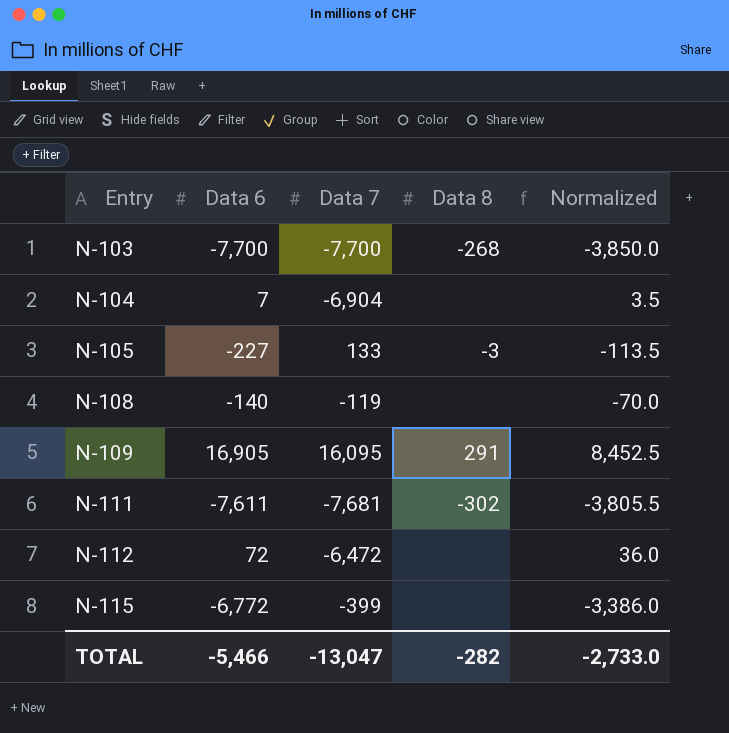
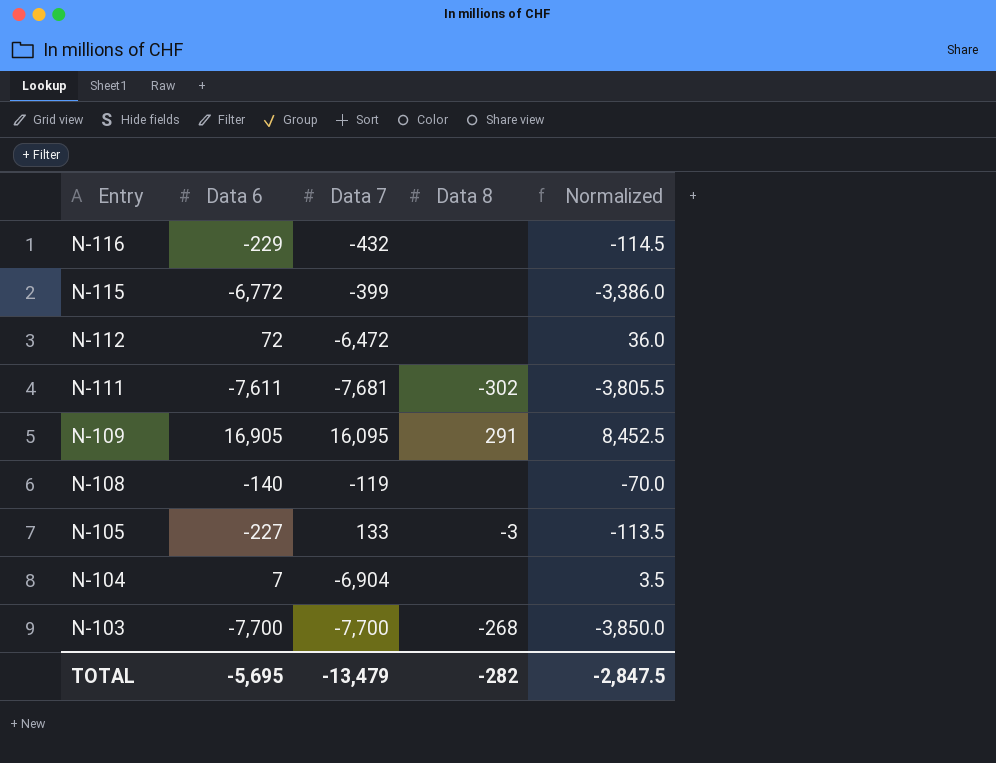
row order: Entry ascending -> Entry descending
row N-116: none -> -229 | -432 | none | -114.5
TOTAL | Data 6: -5,466 -> -5,695
TOTAL | Data 7: -13,047 -> -13,479
TOTAL | Normalized: -2,733.0 -> -2,847.5

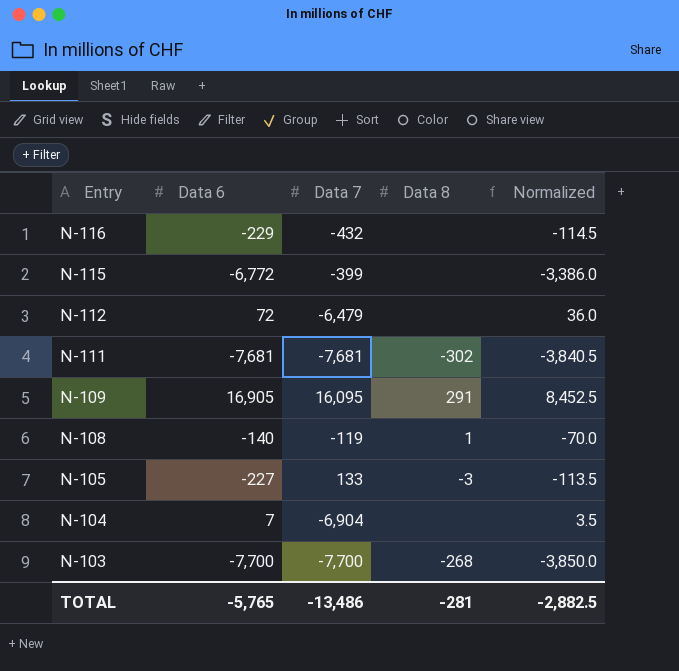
N-112 | Data 7: -6,472 -> -6,479
N-111 | Data 6: -7,611 -> -7,681
N-111 | Normalized: -3,805.5 -> -3,840.5
N-108 | Data 8: none -> 1
TOTAL | Data 6: -5,695 -> -5,765
TOTAL | Data 7: -13,479 -> -13,486
TOTAL | Data 8: -282 -> -281
TOTAL | Normalized: -2,847.5 -> -2,882.5

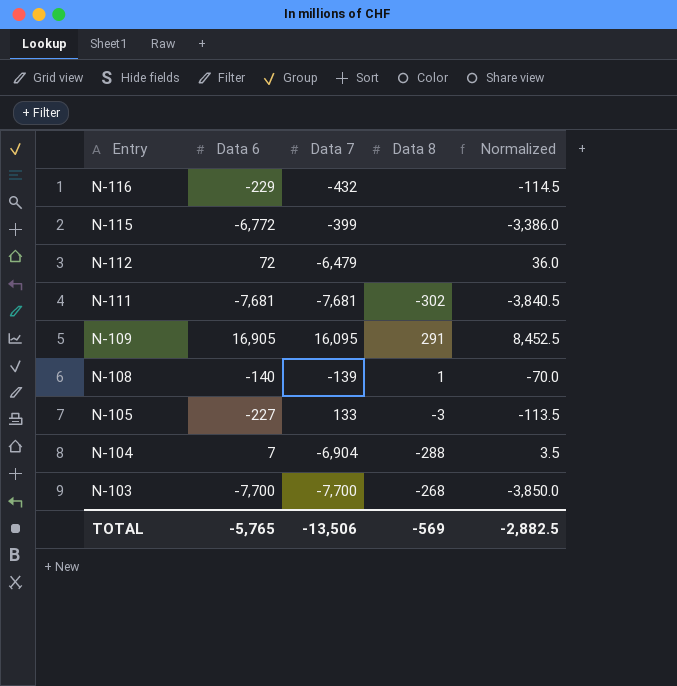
N-108 | Data 7: -119 -> -139
N-104 | Data 8: none -> -288
TOTAL | Data 7: -13,486 -> -13,506
TOTAL | Data 8: -281 -> -569

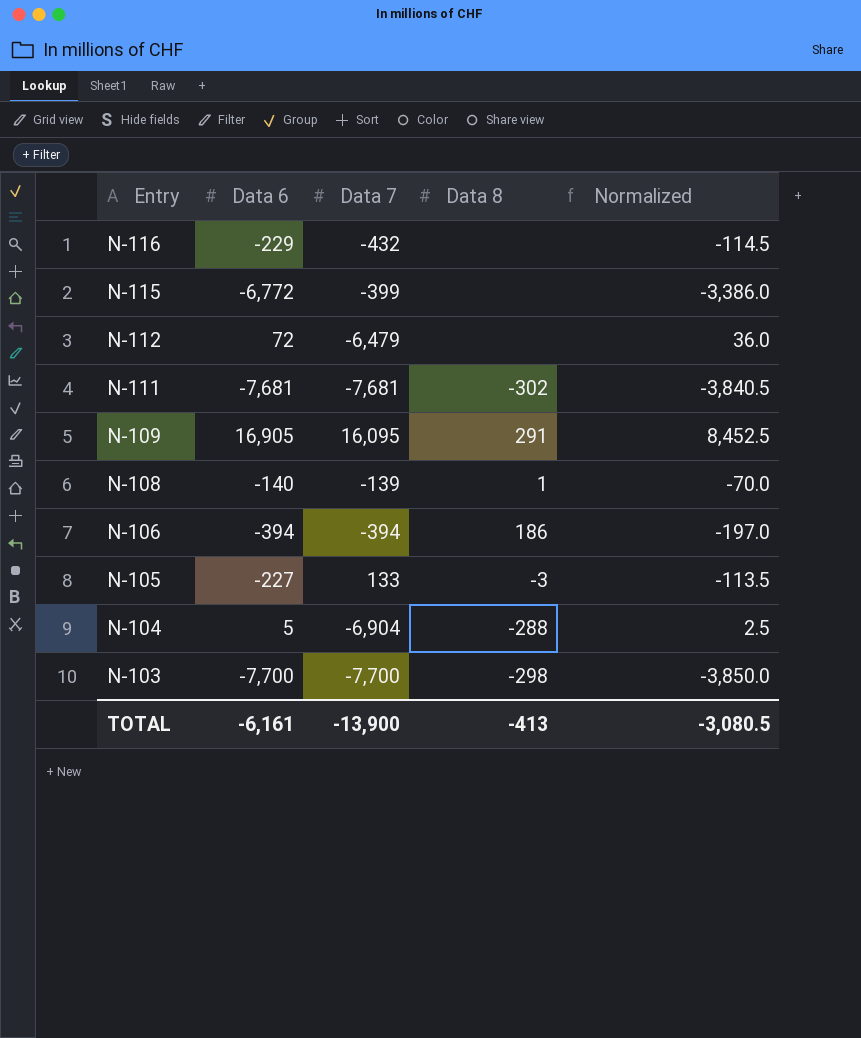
row N-106: none -> -394 | -394 | 186 | -197.0
N-104 | Data 6: 7 -> 5
N-104 | Normalized: 3.5 -> 2.5
N-103 | Data 8: -268 -> -298
TOTAL | Data 6: -5,765 -> -6,161
TOTAL | Data 7: -13,506 -> -13,900
TOTAL | Data 8: -569 -> -413
TOTAL | Normalized: -2,882.5 -> -3,080.5

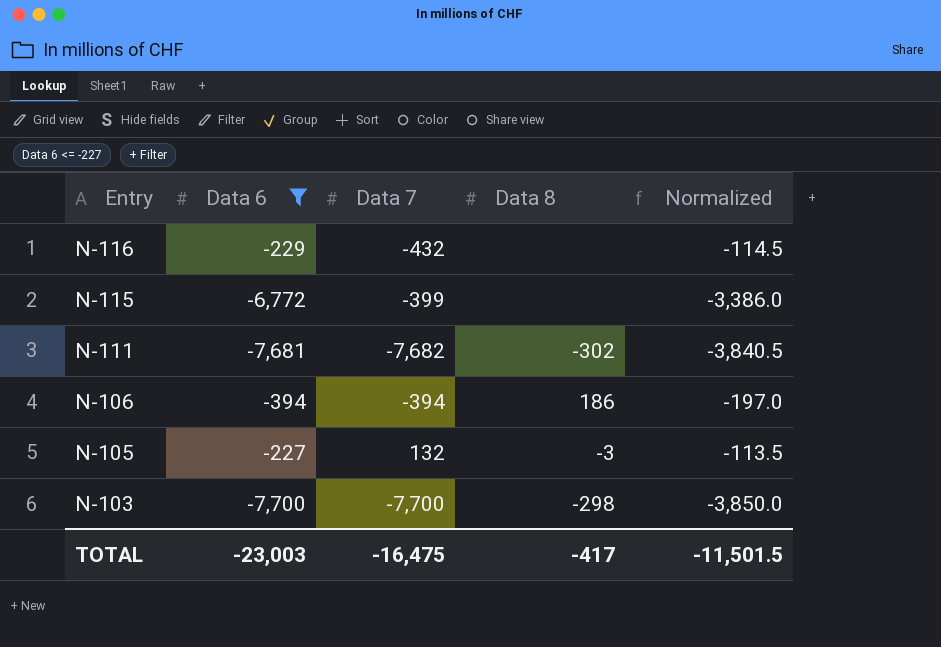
filter: none -> Data 6 <= -227
N-111 | Data 7: -7,681 -> -7,682
N-105 | Data 7: 133 -> 132
TOTAL | Data 6: -6,161 -> -23,003
TOTAL | Data 7: -13,900 -> -16,475
TOTAL | Data 8: -413 -> -417
TOTAL | Normalized: -3,080.5 -> -11,501.5

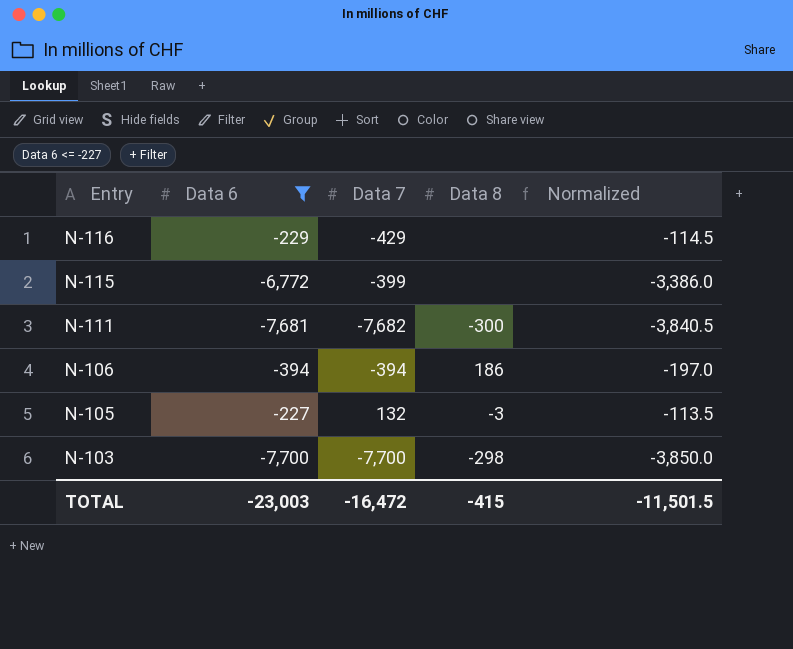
N-116 | Data 7: -432 -> -429
N-111 | Data 8: -302 -> -300
TOTAL | Data 7: -16,475 -> -16,472
TOTAL | Data 8: -417 -> -415

